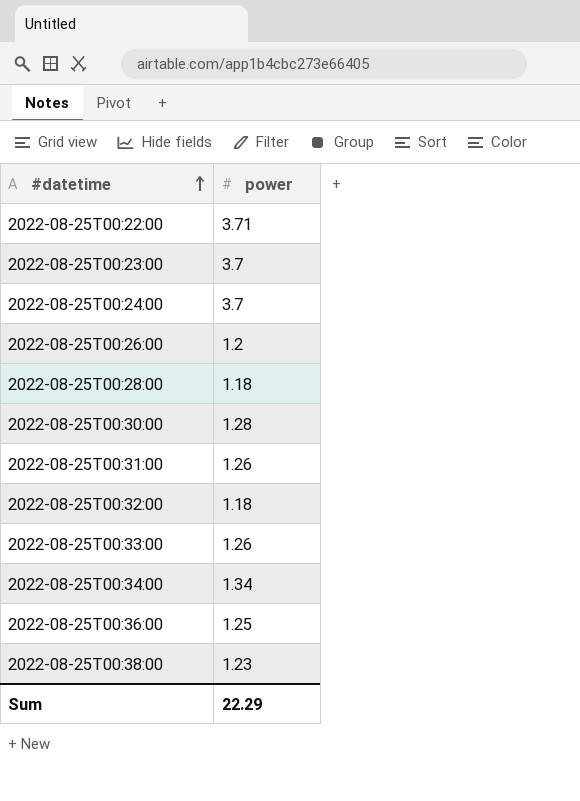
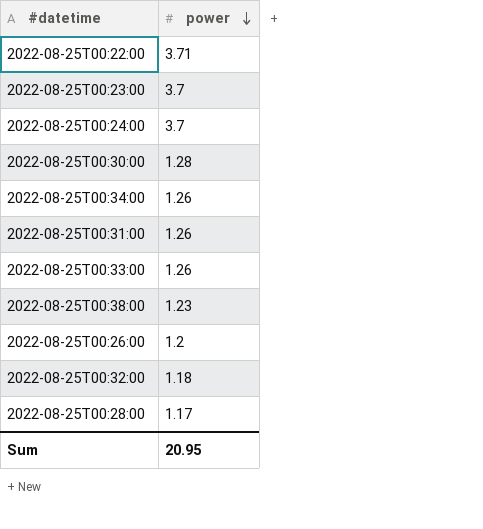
row order: #datetime ascending -> power descending
row 2022-08-25T00:36:00: 1.25 -> none
2022-08-25T00:34:00 | power: 1.34 -> 1.26
2022-08-25T00:28:00 | power: 1.18 -> 1.17
Sum | power: 22.29 -> 20.95

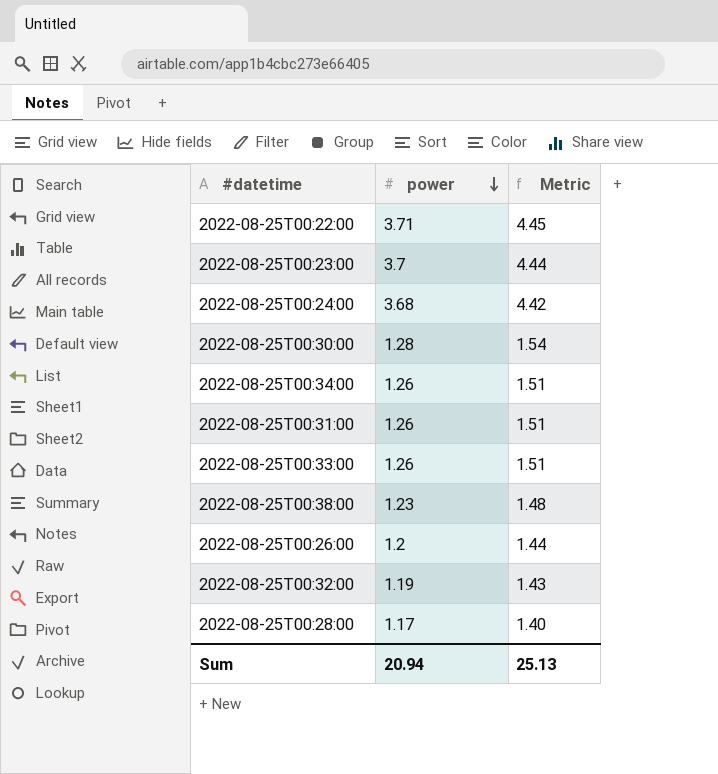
column Metric | formula: none -> [power] * 1.2
2022-08-25T00:24:00 | power: 3.7 -> 3.68
2022-08-25T00:32:00 | power: 1.18 -> 1.19
Sum | power: 20.95 -> 20.94

